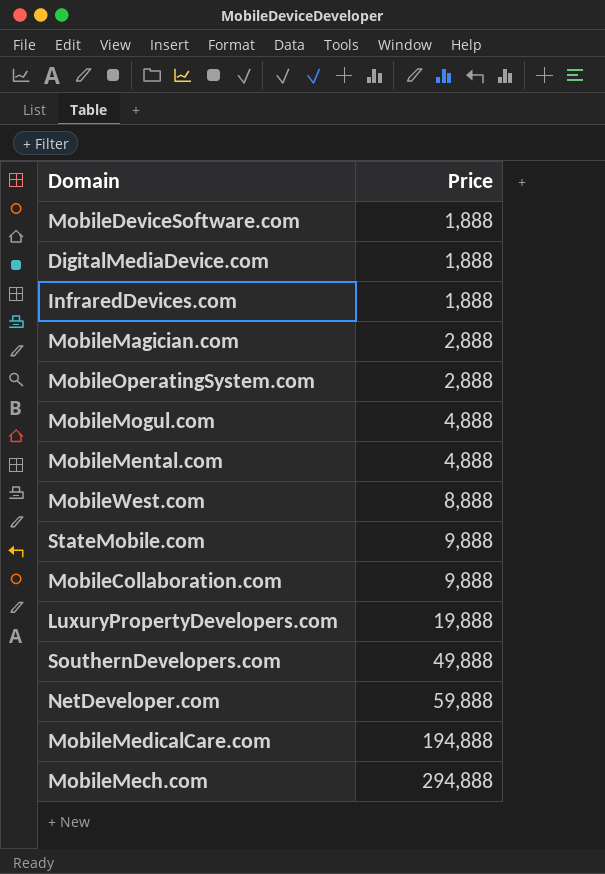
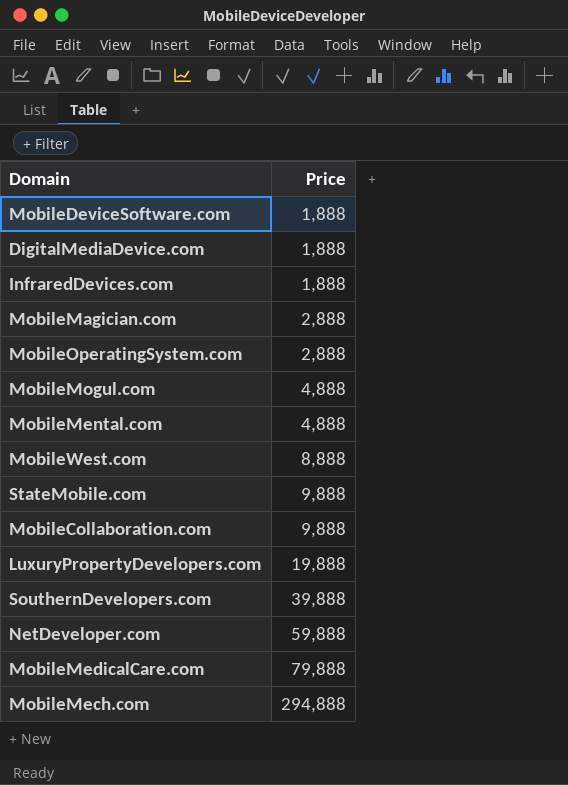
SouthernDevelopers.com | Price: 49,888 -> 39,888
MobileMedicalCare.com | Price: 194,888 -> 79,888

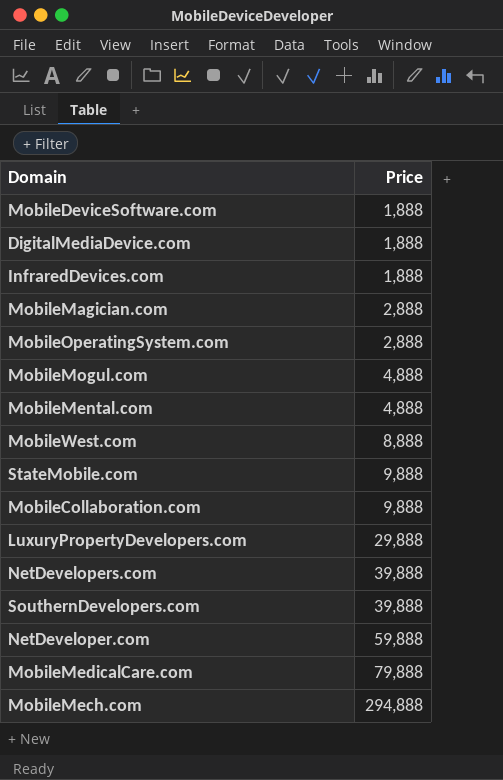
LuxuryPropertyDevelopers.com | Price: 19,888 -> 29,888
row NetDevelopers.com: none -> 39,888

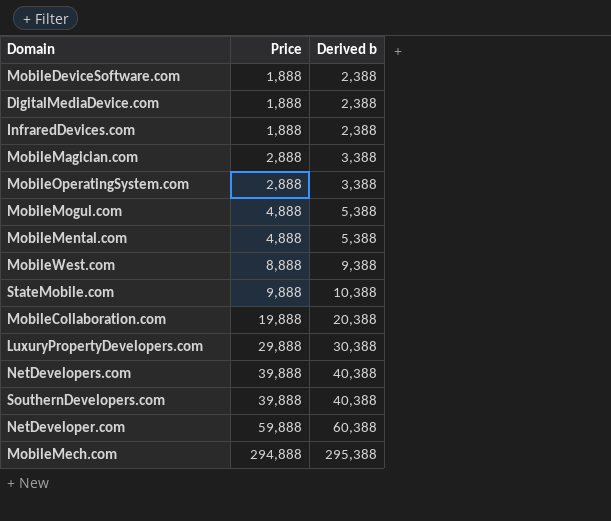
column Derived b | formula: none -> [Price] + 500
row MobileMedicalCare.com: 79,888 -> none
MobileCollaboration.com | Price: 9,888 -> 19,888

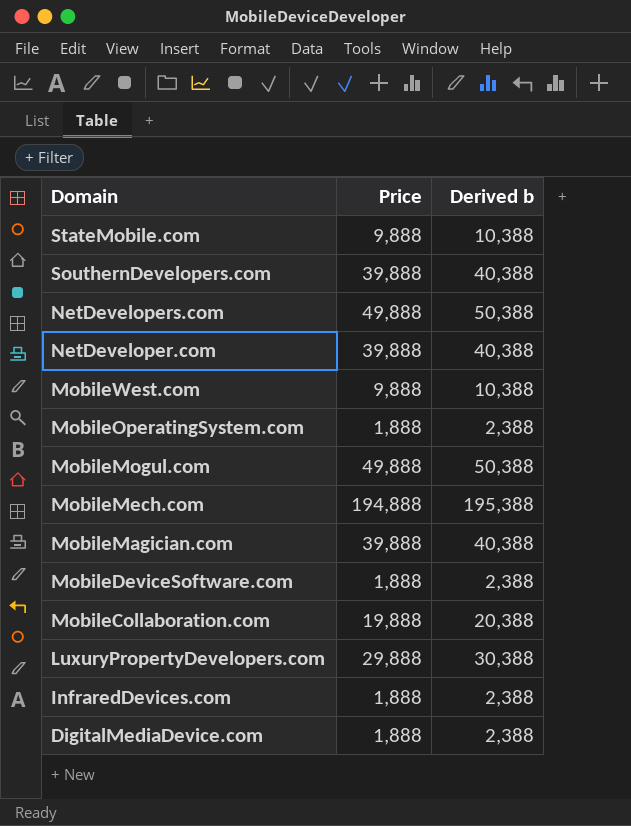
row order: Price ascending -> Domain descending
row MobileMental.com: 4,888 | 5,388 -> none
NetDevelopers.com | Price: 39,888 -> 49,888
NetDevelopers.com | Derived b: 40,388 -> 50,388
NetDeveloper.com | Price: 59,888 -> 39,888
NetDeveloper.com | Derived b: 60,388 -> 40,388
MobileWest.com | Price: 8,888 -> 9,888
MobileWest.com | Derived b: 9,388 -> 10,388
MobileOperatingSystem.com | Price: 2,888 -> 1,888
MobileOperatingSystem.com | Derived b: 3,388 -> 2,388
MobileMogul.com | Price: 4,888 -> 49,888
MobileMogul.com | Derived b: 5,388 -> 50,388
MobileMech.com | Price: 294,888 -> 194,888
MobileMech.com | Derived b: 295,388 -> 195,388
MobileMagician.com | Price: 2,888 -> 39,888
MobileMagician.com | Derived b: 3,388 -> 40,388

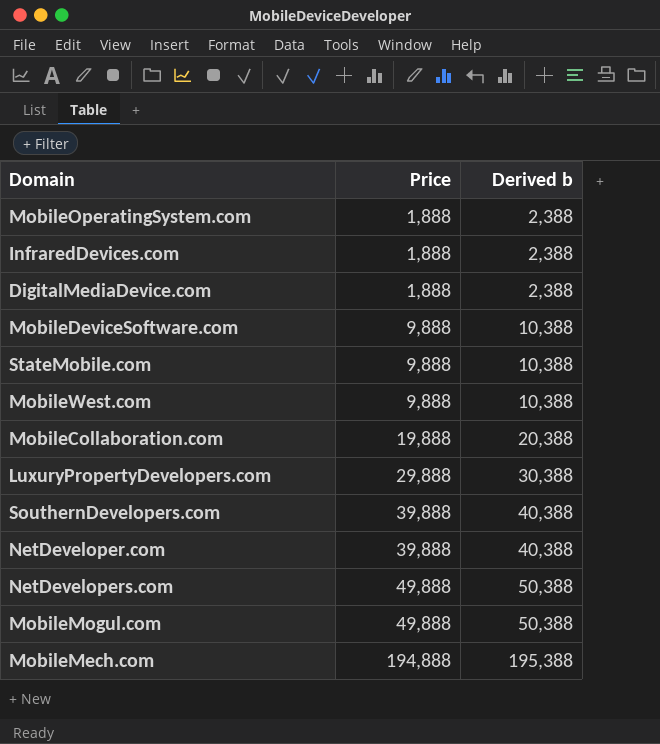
row order: Domain descending -> Price ascending
row MobileMagician.com: 39,888 | 40,388 -> none
MobileDeviceSoftware.com | Price: 1,888 -> 9,888
MobileDeviceSoftware.com | Derived b: 2,388 -> 10,388

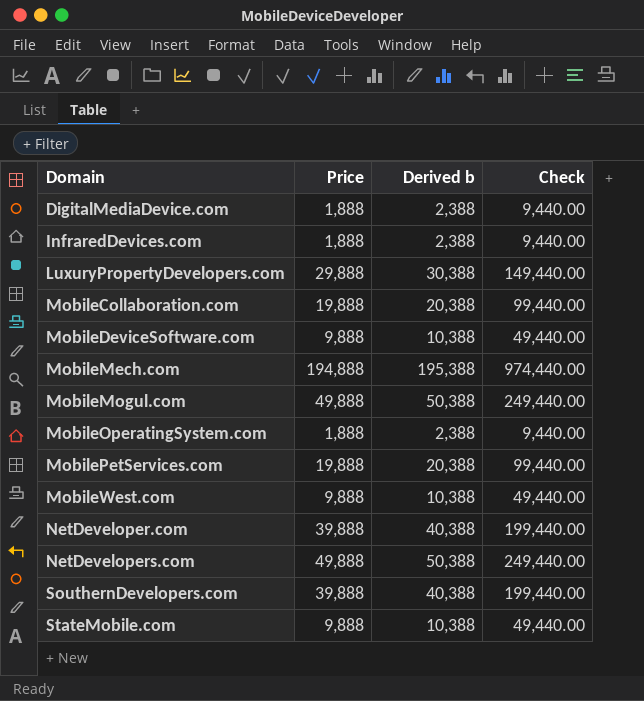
row order: Price ascending -> Domain ascending
column Check | formula: none -> [Price] * 5
row MobilePetServices.com: none -> 19,888 | 20,388 | 99,440.00

